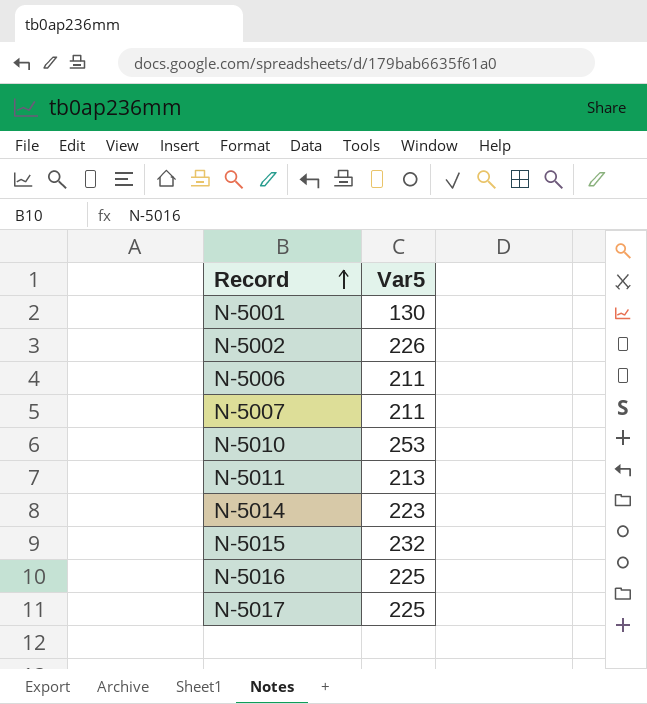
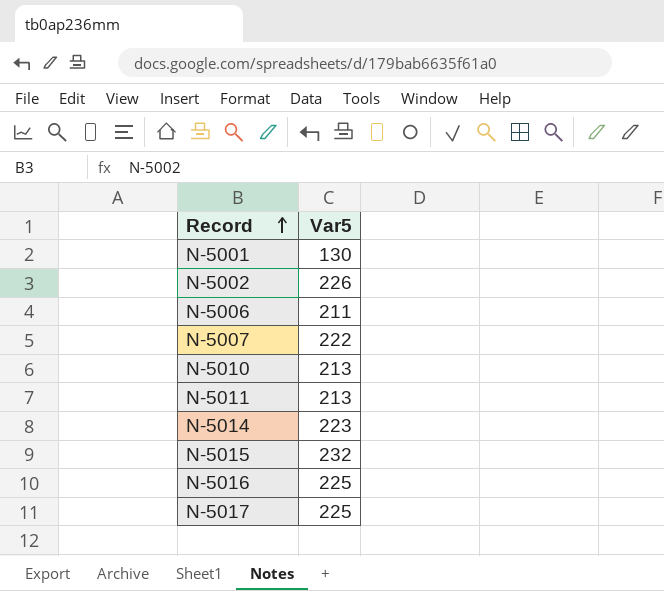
N-5007 | Var5: 211 -> 222
N-5010 | Var5: 253 -> 213

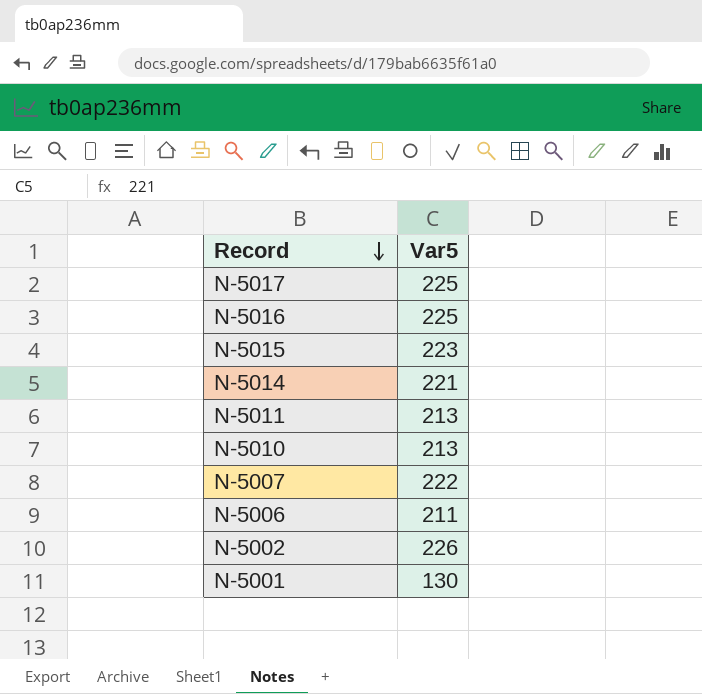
row order: Record ascending -> Record descending
N-5015 | Var5: 232 -> 223
N-5014 | Var5: 223 -> 221

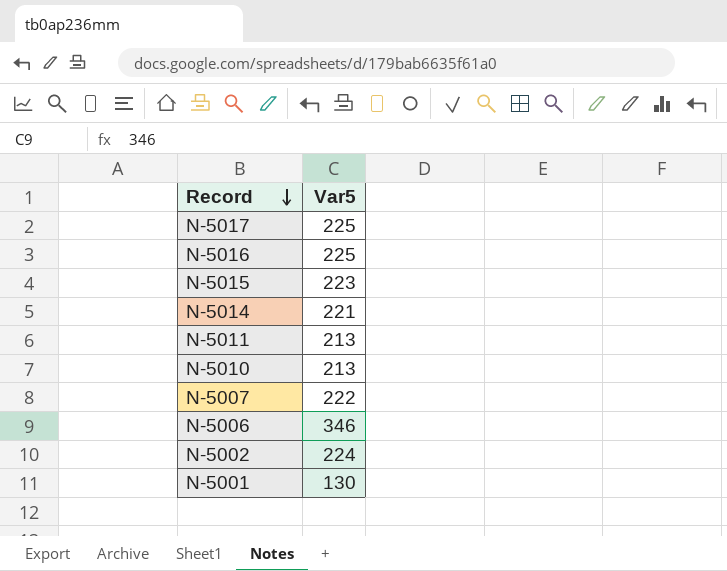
N-5006 | Var5: 211 -> 346
N-5002 | Var5: 226 -> 224

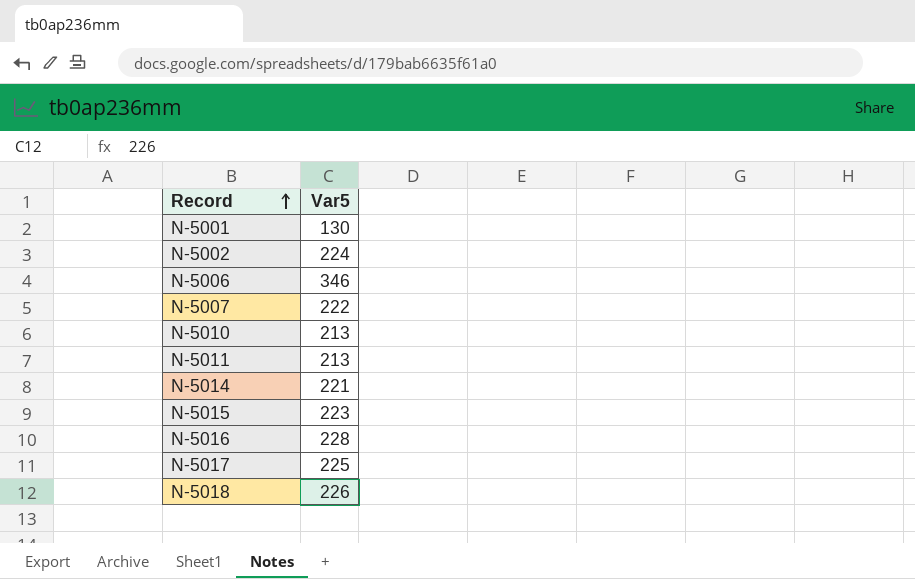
row order: Record descending -> Record ascending
N-5016 | Var5: 225 -> 228
row N-5018: none -> 226

